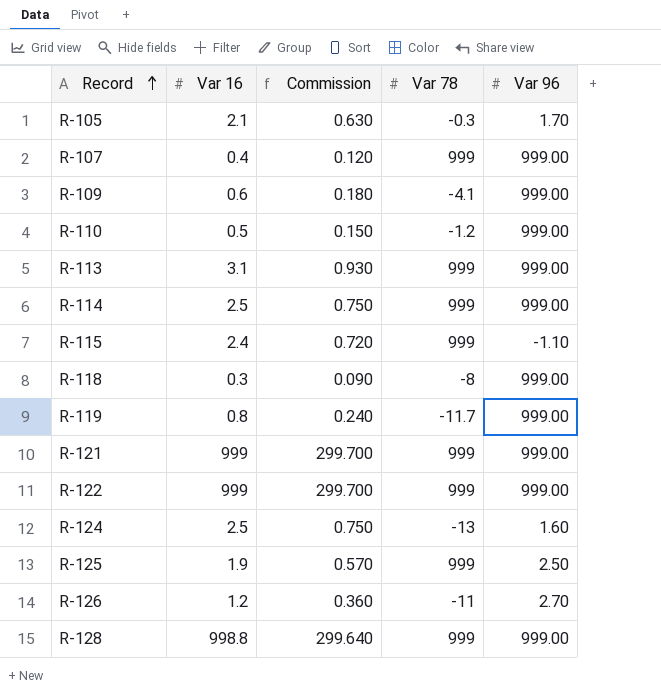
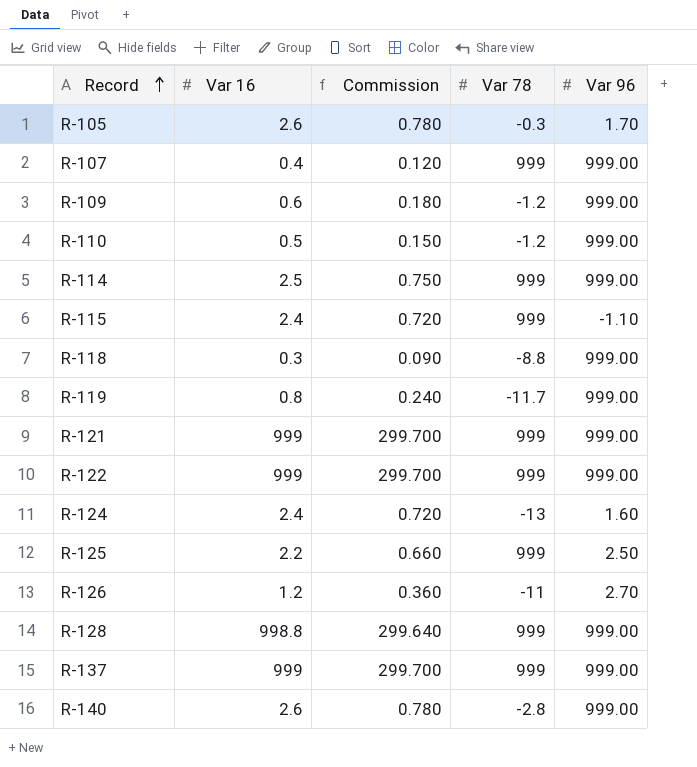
row R-113: 3.1 | 0.930 | 999 | 999.00 -> none
R-105 | Var 16: 2.1 -> 2.6
R-105 | Commission: 0.630 -> 0.780
R-109 | Var 78: -4.1 -> -1.2
R-118 | Var 78: -8 -> -8.8
R-124 | Var 16: 2.5 -> 2.4
R-124 | Commission: 0.750 -> 0.720
R-125 | Var 16: 1.9 -> 2.2
R-125 | Commission: 0.570 -> 0.660
row R-137: none -> 999 | 299.700 | 999 | 999.00
row R-140: none -> 2.6 | 0.780 | -2.8 | 999.00

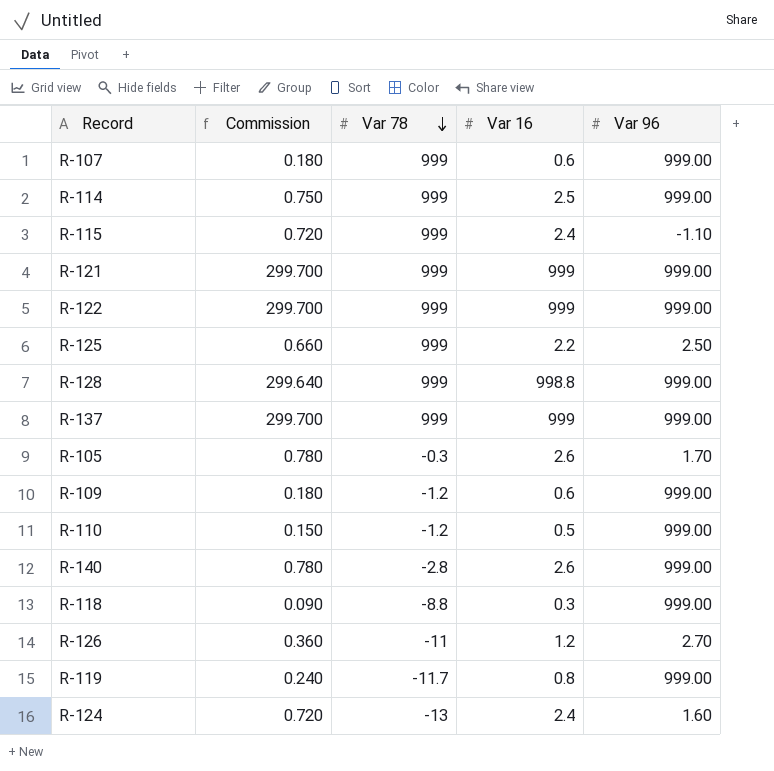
row order: Record ascending -> Var 78 descending
column Var 16 | position: 2 -> 4
R-107 | Commission: 0.120 -> 0.180
R-107 | Var 16: 0.4 -> 0.6

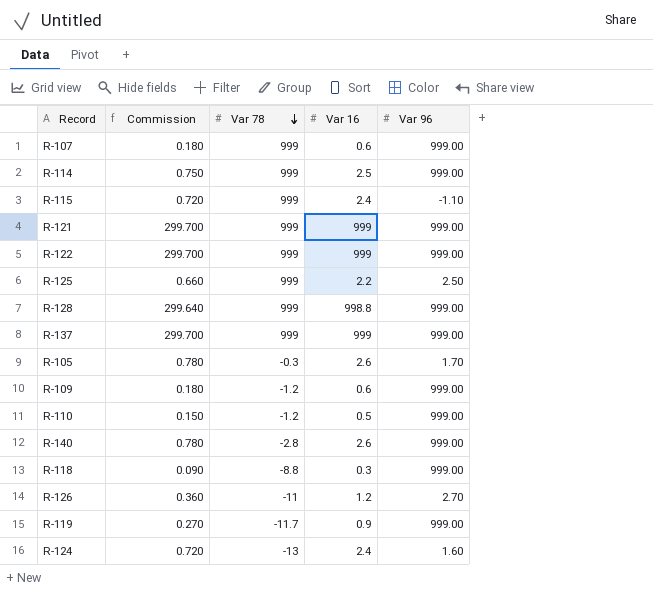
R-119 | Commission: 0.240 -> 0.270
R-119 | Var 16: 0.8 -> 0.9

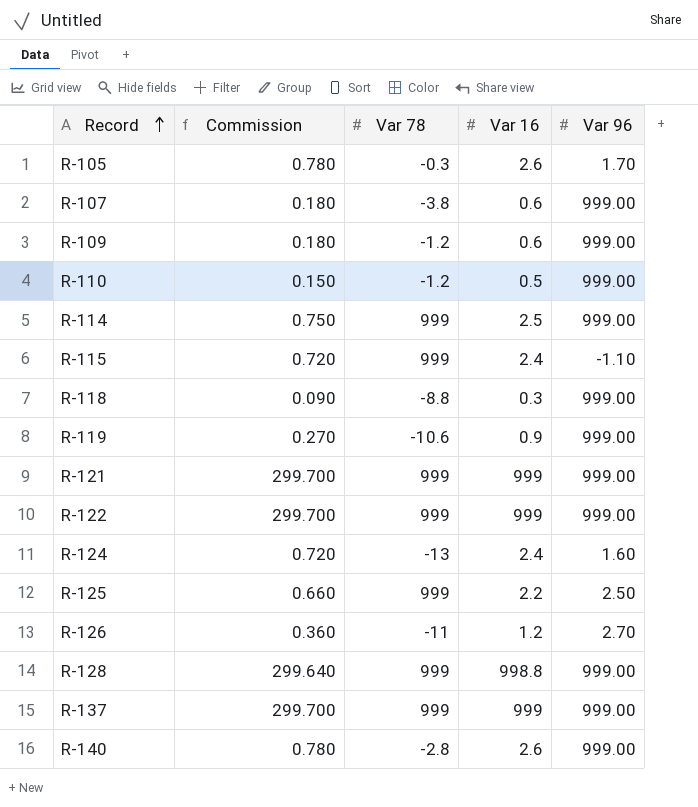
row order: Var 78 descending -> Record ascending
R-107 | Var 78: 999 -> -3.8
R-119 | Var 78: -11.7 -> -10.6

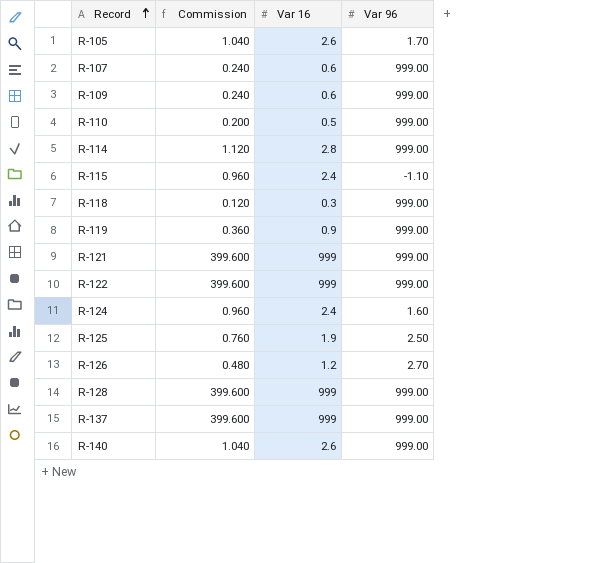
column Var 78 | position: 3 -> none
column Commission | formula: [Var 16] * 0.3 -> [Var 16] * 0.4
R-114 | Var 16: 2.5 -> 2.8
R-125 | Var 16: 2.2 -> 1.9
R-128 | Var 16: 998.8 -> 999

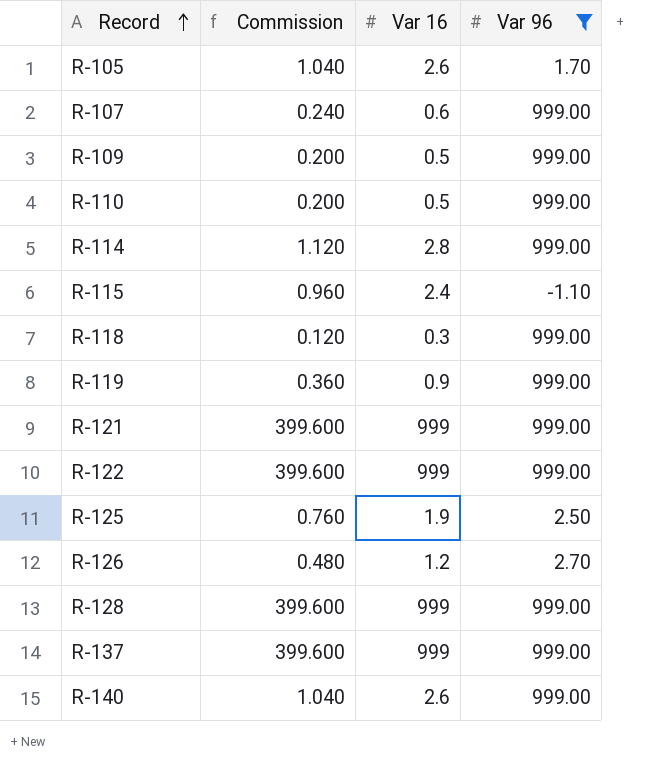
filter: none -> Var 96 != 1.60
R-109 | Commission: 0.240 -> 0.200
R-109 | Var 16: 0.6 -> 0.5

